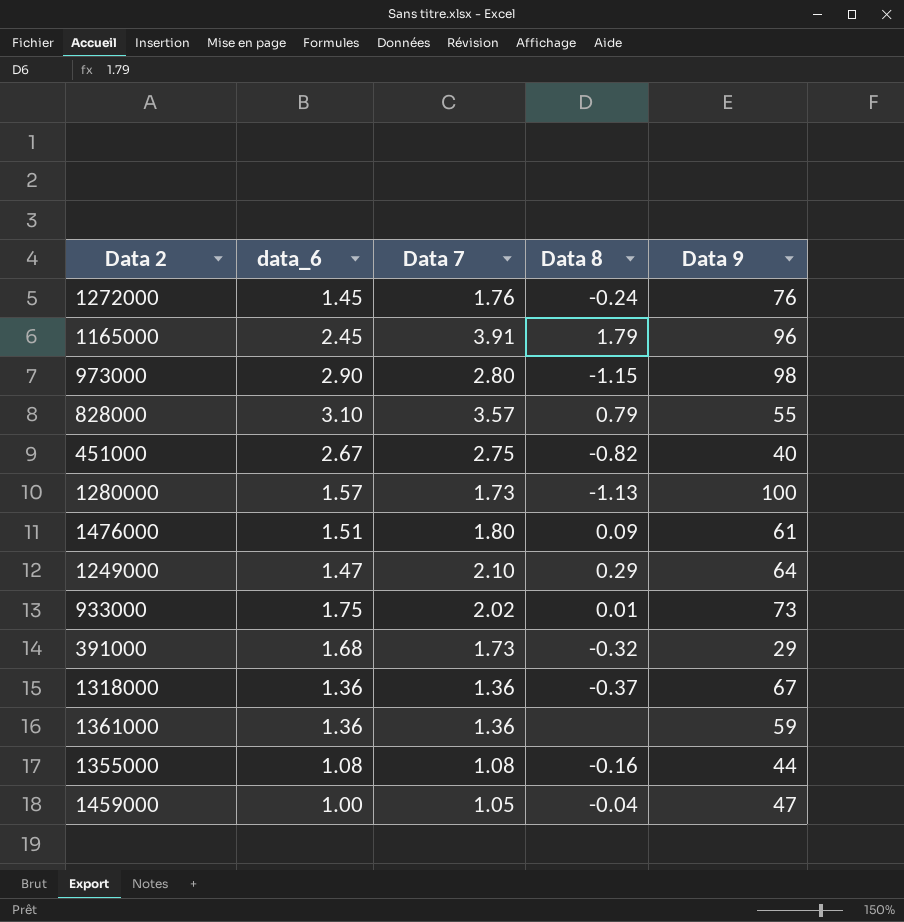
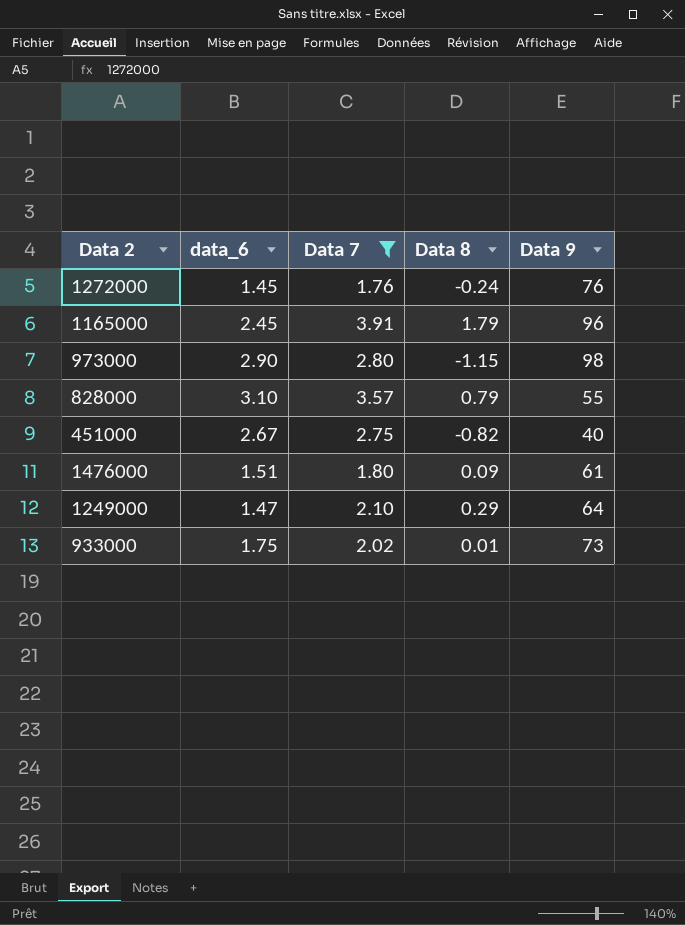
filter: none -> Data 7 >= 1.76

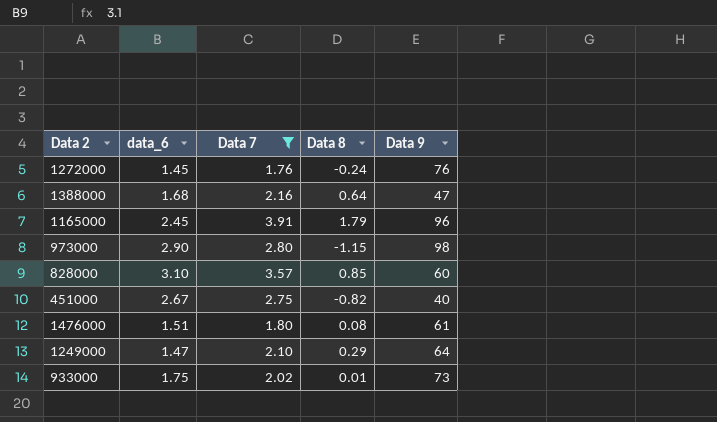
row 1388000: none -> 1.68 | 2.16 | 0.64 | 47
828000 | Data 8: 0.79 -> 0.85
828000 | Data 9: 55 -> 60
1476000 | Data 8: 0.09 -> 0.08

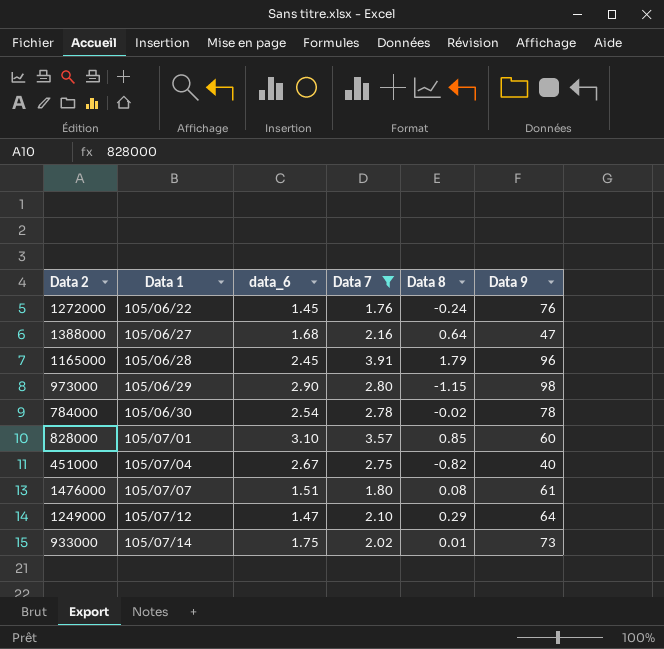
column Data 1 | position: none -> 2
row 784000: none -> 105/06/30 | 2.54 | 2.78 | -0.02 | 78

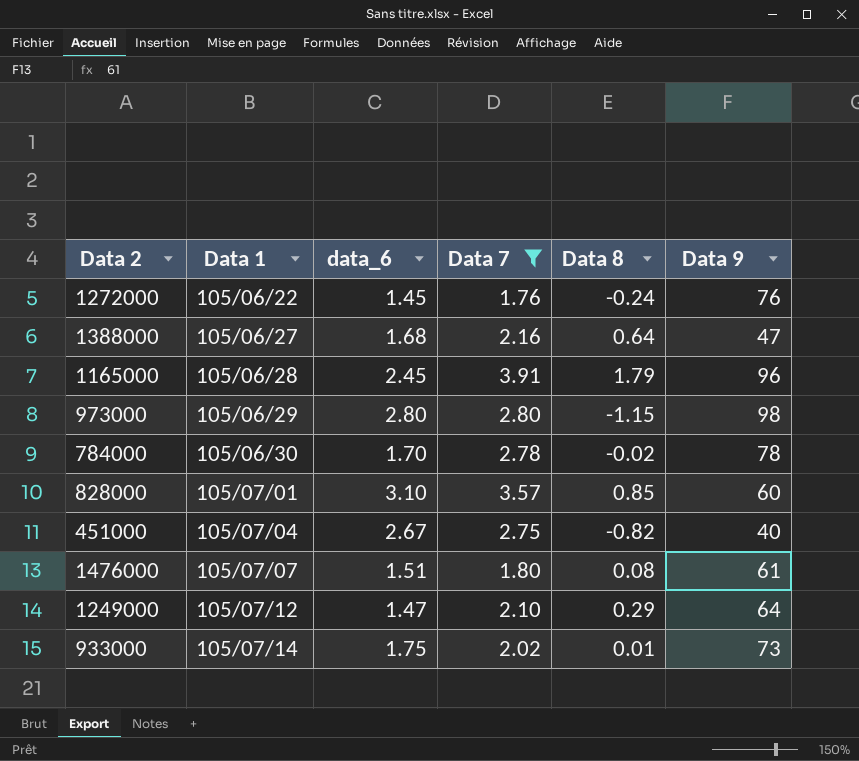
973000 | data_6: 2.90 -> 2.80
784000 | data_6: 2.54 -> 1.70

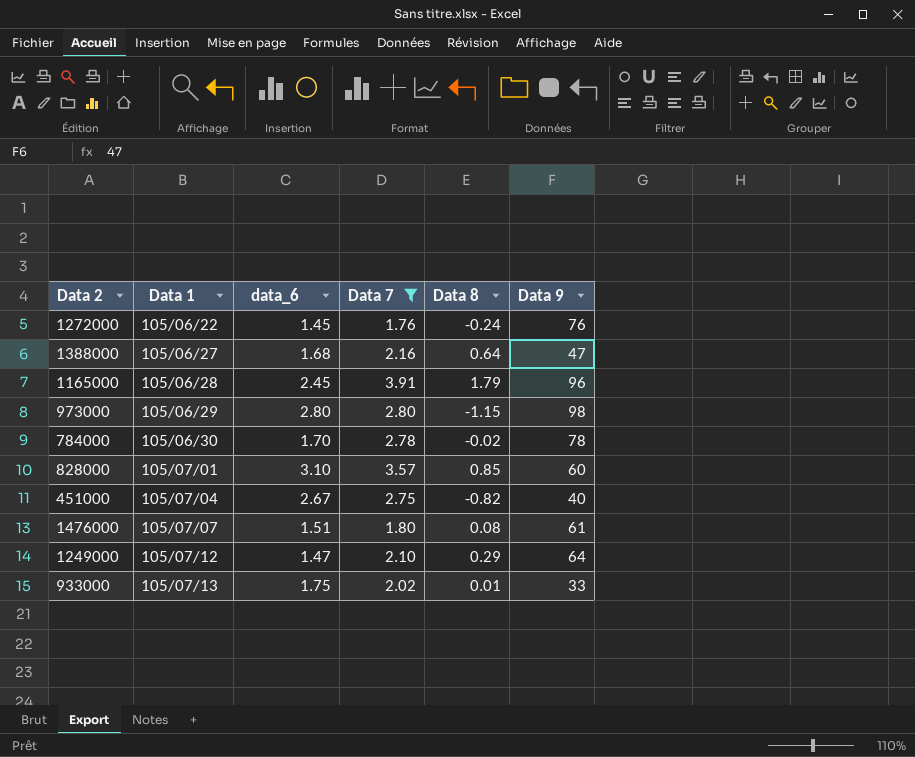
933000 | Data 1: 105/07/14 -> 105/07/13
933000 | Data 9: 73 -> 33

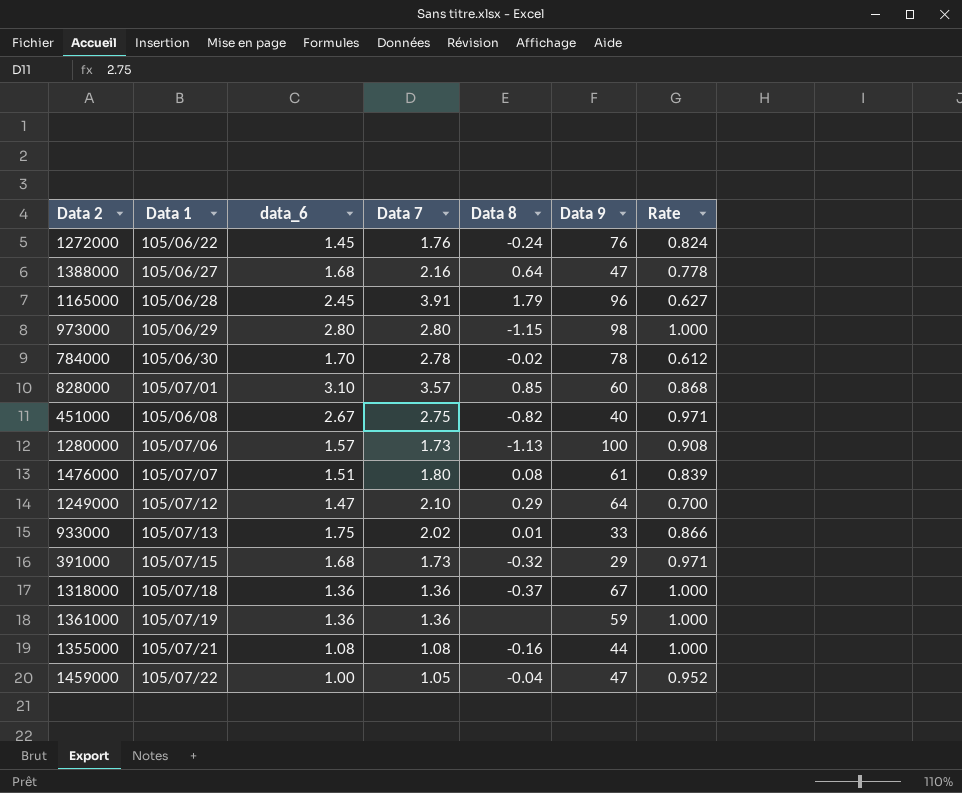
filter: Data 7 >= 1.76 -> none
column Rate | formula: none -> [data_6] / [Data 7]
451000 | Data 1: 105/07/04 -> 105/06/08

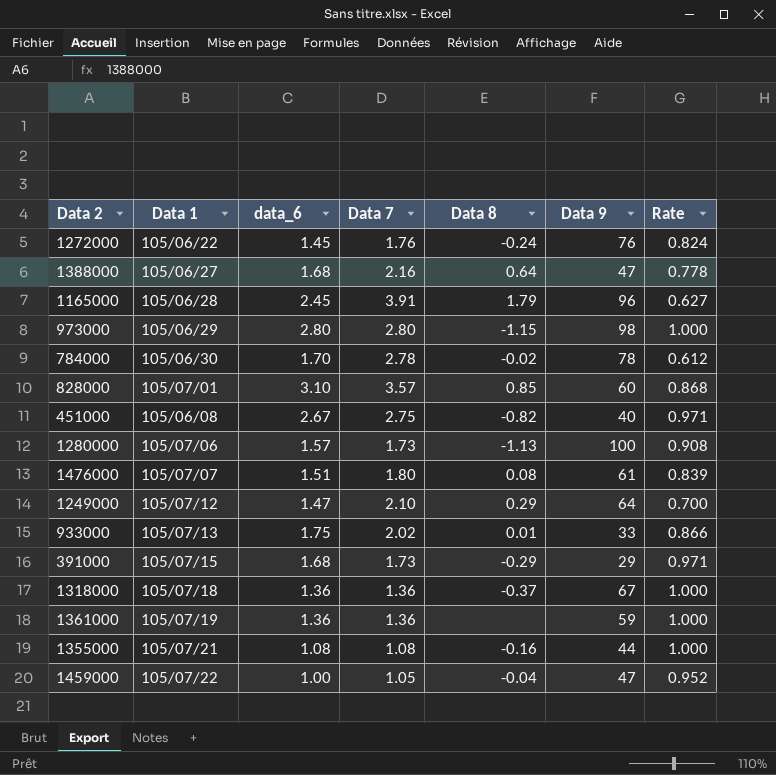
391000 | Data 8: -0.32 -> -0.29

